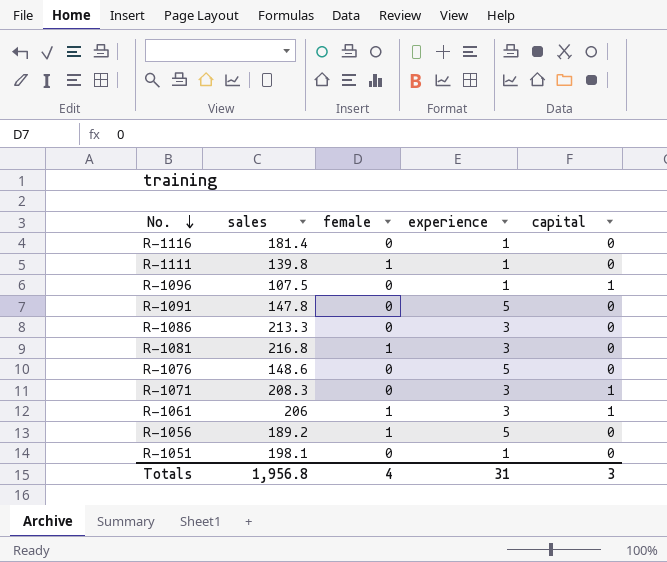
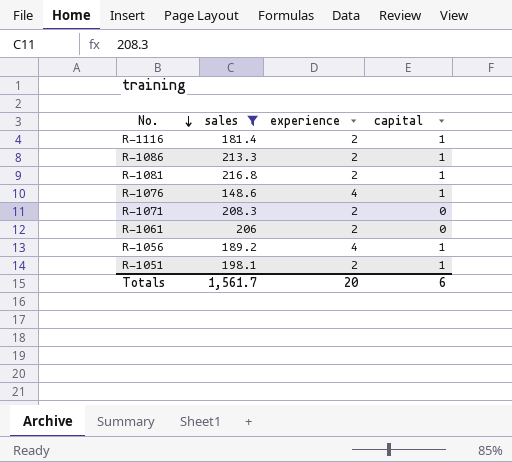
filter: none -> sales >= 148.6
column female | position: 3 -> none
R-1116 | experience: 1 -> 2
R-1116 | capital: 0 -> 1
R-1086 | experience: 3 -> 2
R-1086 | capital: 0 -> 1
R-1081 | experience: 3 -> 2
R-1081 | capital: 0 -> 1
R-1076 | experience: 5 -> 4
R-1076 | capital: 0 -> 1
R-1071 | experience: 3 -> 2
R-1071 | capital: 1 -> 0
R-1061 | experience: 3 -> 2
R-1061 | capital: 1 -> 0
R-1056 | experience: 5 -> 4
R-1056 | capital: 0 -> 1
R-1051 | experience: 1 -> 2
R-1051 | capital: 0 -> 1
Totals | sales: 1,956.8 -> 1,561.7
Totals | experience: 31 -> 20
Totals | capital: 3 -> 6

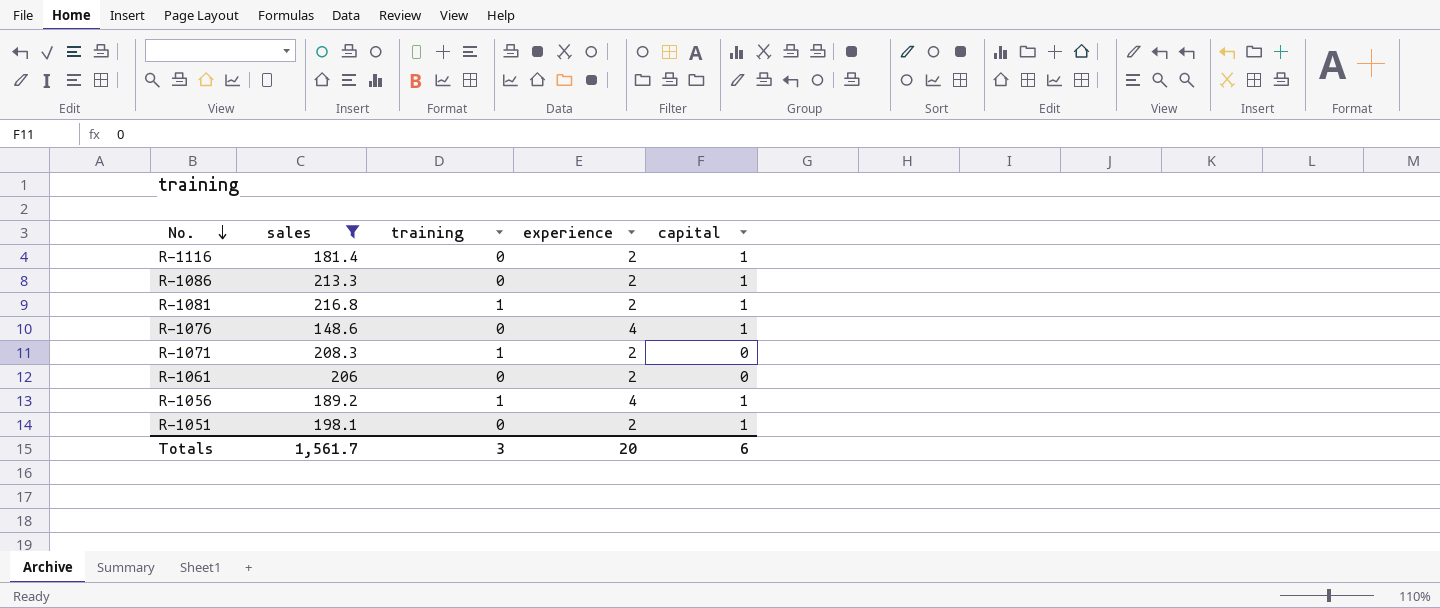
column training | position: none -> 3

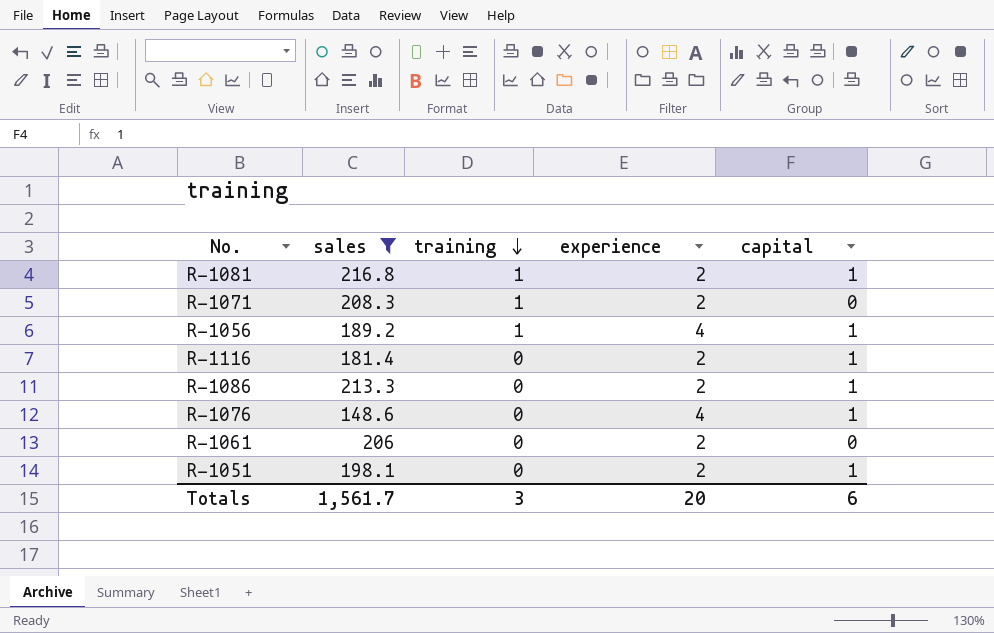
row order: No. descending -> training descending

